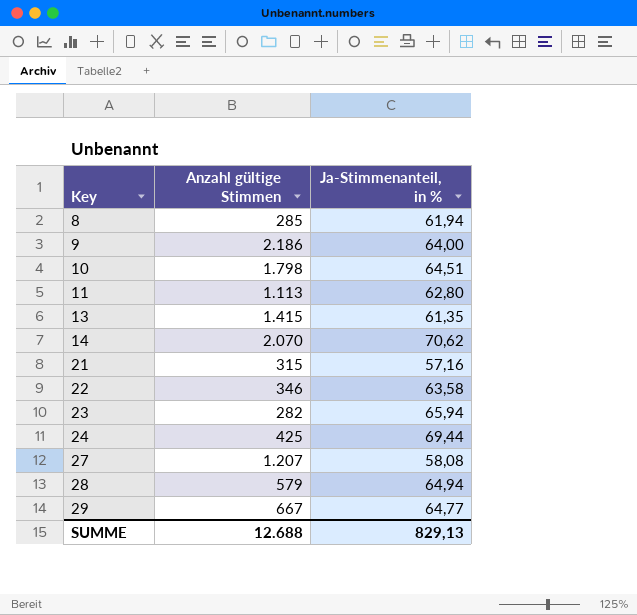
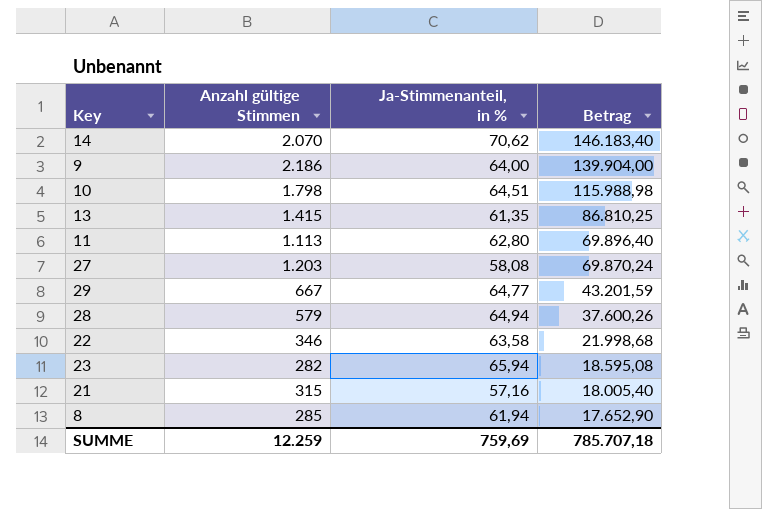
row order: Key ascending -> Betrag descending
column Betrag | formula: none -> [Anzahl gültige Stimmen] * [Ja-Stimmenanteil, in %]
row 24: 425 | 69,44 -> none
27 | Anzahl gültige Stimmen: 1.207 -> 1.203
SUMME | Anzahl gültige Stimmen: 12.688 -> 12.259
SUMME | Ja-Stimmenanteil, in %: 829,13 -> 759,69

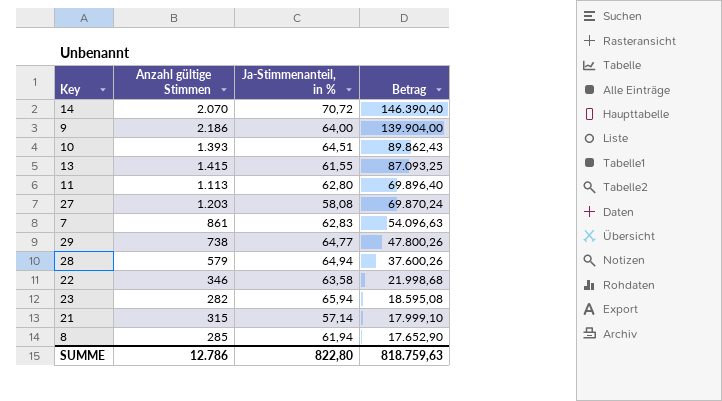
14 | Ja-Stimmenanteil, in %: 70,62 -> 70,72
14 | Betrag: 146.183,40 -> 146.390,40
10 | Anzahl gültige Stimmen: 1.798 -> 1.393
10 | Betrag: 115.988,98 -> 89.862,43
13 | Ja-Stimmenanteil, in %: 61,35 -> 61,55
13 | Betrag: 86.810,25 -> 87.093,25
row 7: none -> 861 | 62,83 | 54.096,63
29 | Anzahl gültige Stimmen: 667 -> 738
29 | Betrag: 43.201,59 -> 47.800,26
21 | Ja-Stimmenanteil, in %: 57,16 -> 57,14
21 | Betrag: 18.005,40 -> 17.999,10
SUMME | Anzahl gültige Stimmen: 12.259 -> 12.786
SUMME | Ja-Stimmenanteil, in %: 759,69 -> 822,80
SUMME | Betrag: 785.707,18 -> 818.759,63

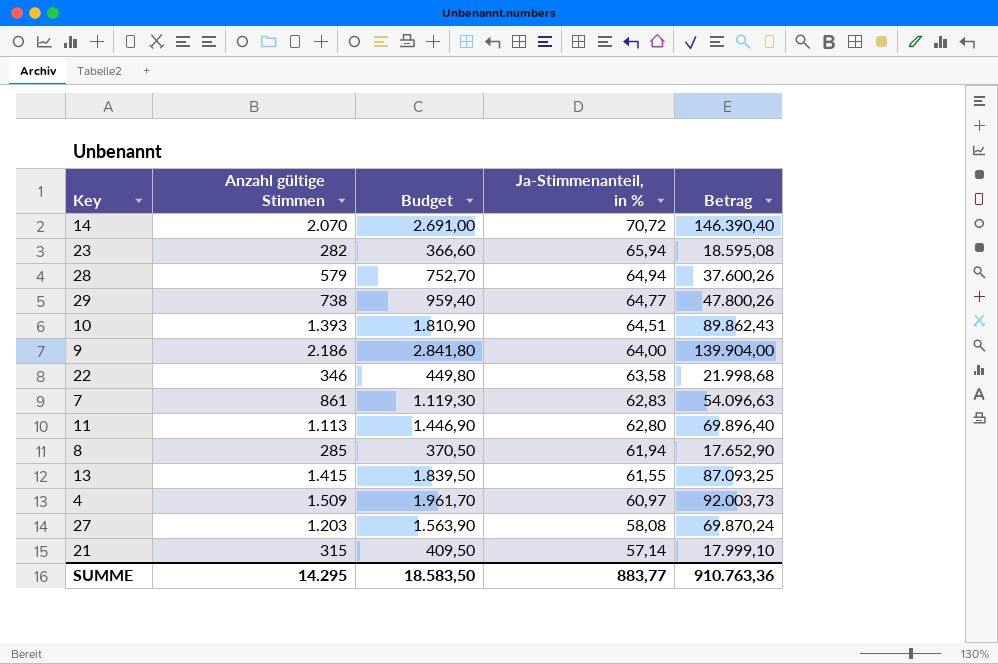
row order: Betrag descending -> Ja-Stimmenanteil, in % descending
column Budget | formula: none -> [Anzahl gültige Stimmen] * 1,3
row 4: none -> 1.509 | 1.961,70 | 60,97 | 92.003,73
SUMME | Anzahl gültige Stimmen: 12.786 -> 14.295
SUMME | Ja-Stimmenanteil, in %: 822,80 -> 883,77
SUMME | Betrag: 818.759,63 -> 910.763,36

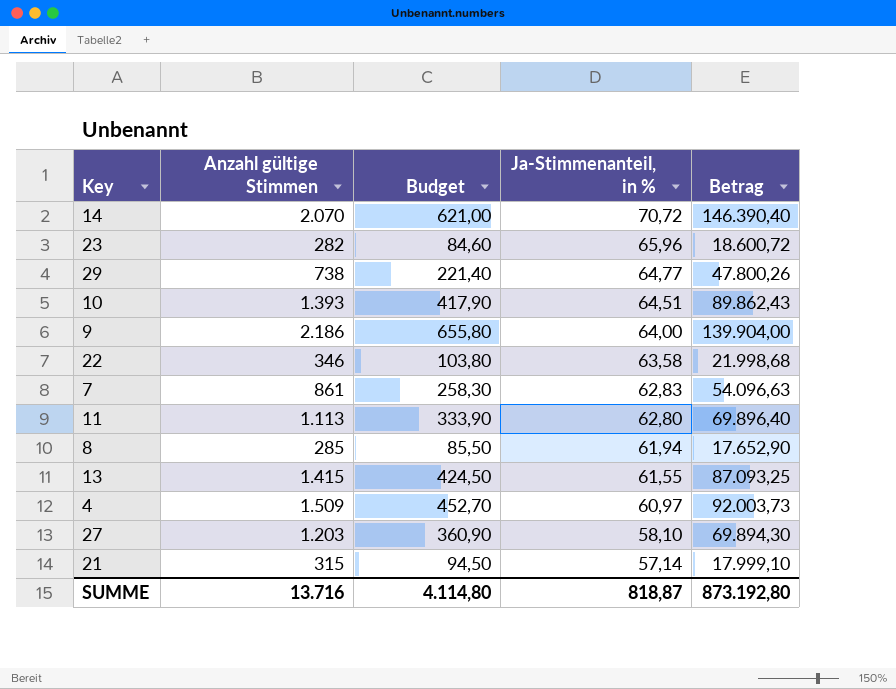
column Budget | formula: [Anzahl gültige Stimmen] * 1,3 -> [Anzahl gültige Stimmen] * 0,3
row 28: 579 | 752,70 | 64,94 | 37.600,26 -> none
23 | Ja-Stimmenanteil, in %: 65,94 -> 65,96
23 | Betrag: 18.595,08 -> 18.600,72
27 | Ja-Stimmenanteil, in %: 58,08 -> 58,10
27 | Betrag: 69.870,24 -> 69.894,30
SUMME | Anzahl gültige Stimmen: 14.295 -> 13.716
SUMME | Budget: 18.583,50 -> 4.114,80
SUMME | Ja-Stimmenanteil, in %: 883,77 -> 818,87
SUMME | Betrag: 910.763,36 -> 873.192,80

